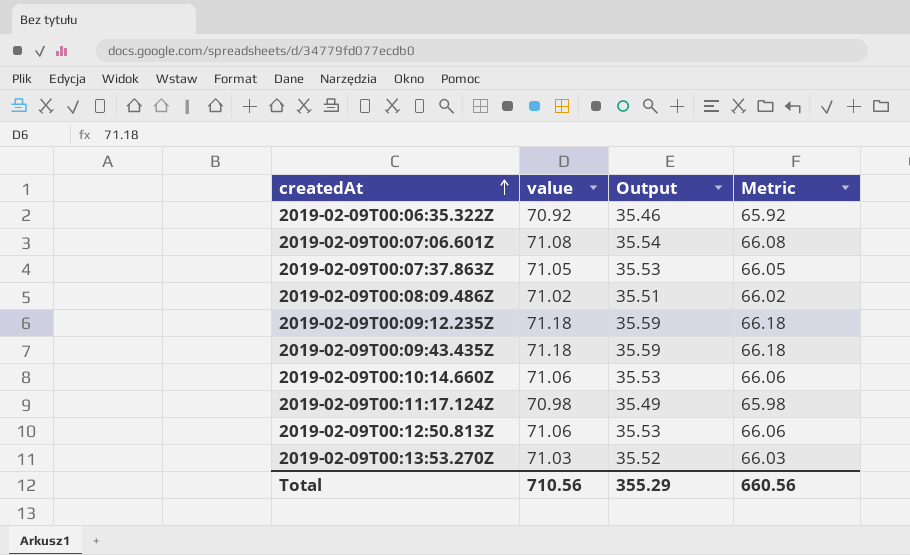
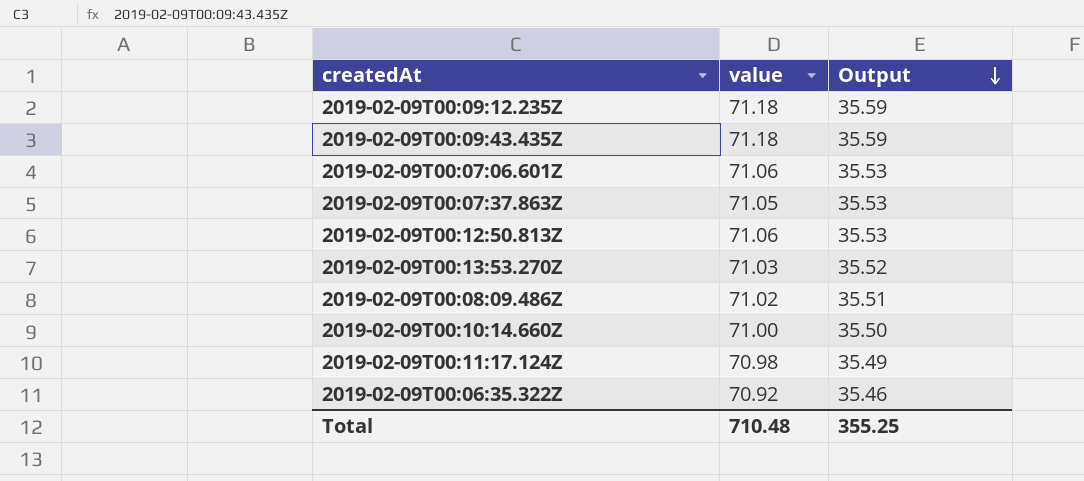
row order: createdAt ascending -> Output descending
column Metric | formula: [value] - 5 -> none
2019-02-09T00:07:06.601Z | value: 71.08 -> 71.06
2019-02-09T00:07:06.601Z | Output: 35.54 -> 35.53
2019-02-09T00:10:14.660Z | value: 71.06 -> 71.00
2019-02-09T00:10:14.660Z | Output: 35.53 -> 35.50
Total | value: 710.56 -> 710.48
Total | Output: 355.29 -> 355.25

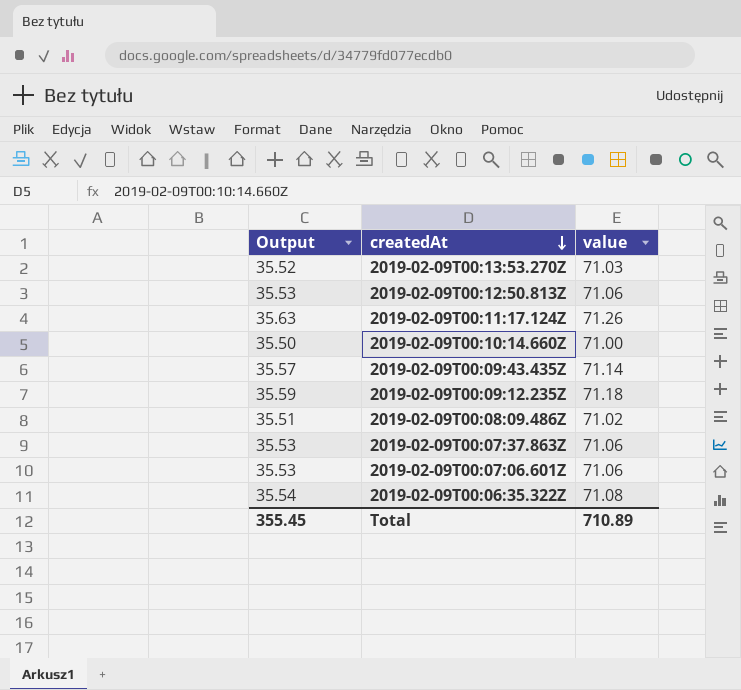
row order: Output descending -> createdAt descending
column Output | position: 3 -> 1
2019-02-09T00:11:17.124Z | Output: 35.49 -> 35.63
2019-02-09T00:11:17.124Z | value: 70.98 -> 71.26
2019-02-09T00:09:43.435Z | Output: 35.59 -> 35.57
2019-02-09T00:09:43.435Z | value: 71.18 -> 71.14
2019-02-09T00:07:37.863Z | value: 71.05 -> 71.06
2019-02-09T00:06:35.322Z | Output: 35.46 -> 35.54
2019-02-09T00:06:35.322Z | value: 70.92 -> 71.08
Total | Output: 355.25 -> 355.45
Total | value: 710.48 -> 710.89

